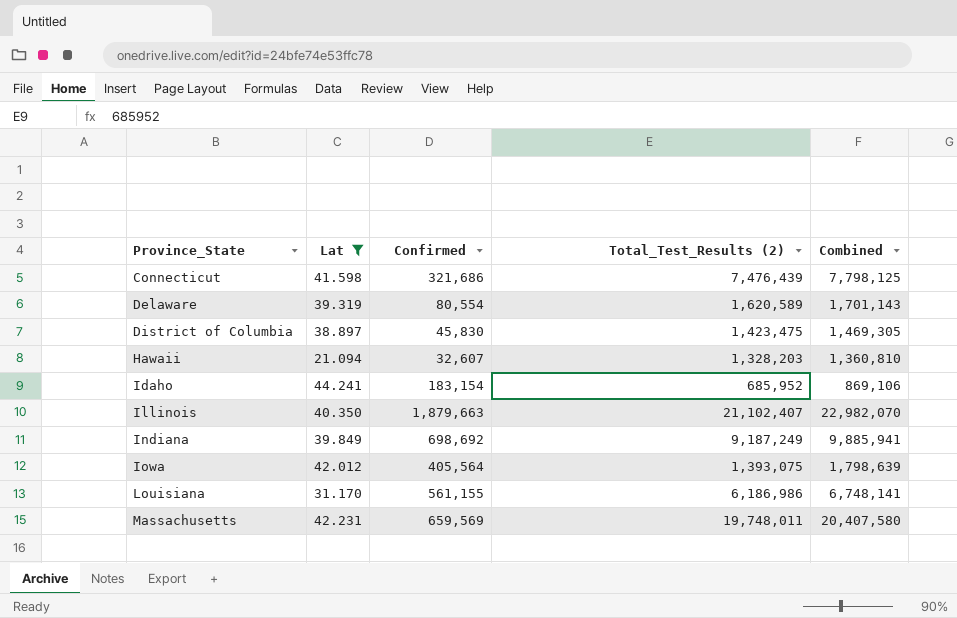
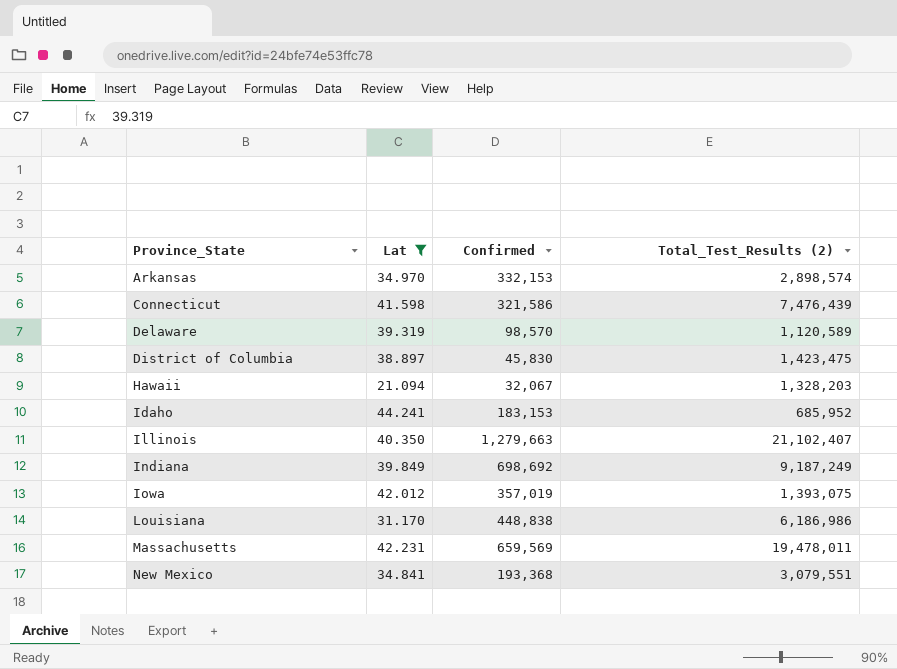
column Combined | formula: [Confirmed] + [Total_Test_Results (2)] -> none
row Arkansas: none -> 34.970 | 332,153 | 2,898,574
Connecticut | Confirmed: 321,686 -> 321,586
Delaware | Confirmed: 80,554 -> 98,570
Delaware | Total_Test_Results (2): 1,620,589 -> 1,120,589
Hawaii | Confirmed: 32,607 -> 32,067
Idaho | Confirmed: 183,154 -> 183,153
Illinois | Confirmed: 1,879,663 -> 1,279,663
Iowa | Confirmed: 405,564 -> 357,019
Louisiana | Confirmed: 561,155 -> 448,838
Massachusetts | Total_Test_Results (2): 19,748,011 -> 19,478,011
row New Mexico: none -> 34.841 | 193,368 | 3,079,551

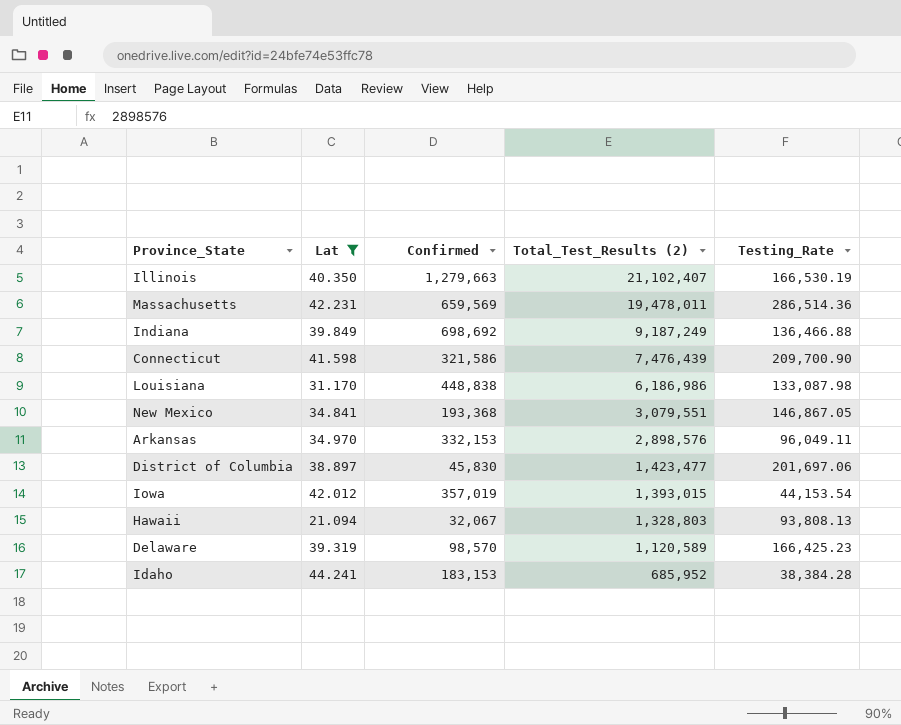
row order: Province_State ascending -> Total_Test_Results (2) descending
column Testing_Rate | position: none -> 5
Arkansas | Total_Test_Results (2): 2,898,574 -> 2,898,576
District of Columbia | Total_Test_Results (2): 1,423,475 -> 1,423,477
Iowa | Total_Test_Results (2): 1,393,075 -> 1,393,015
Hawaii | Total_Test_Results (2): 1,328,203 -> 1,328,803

